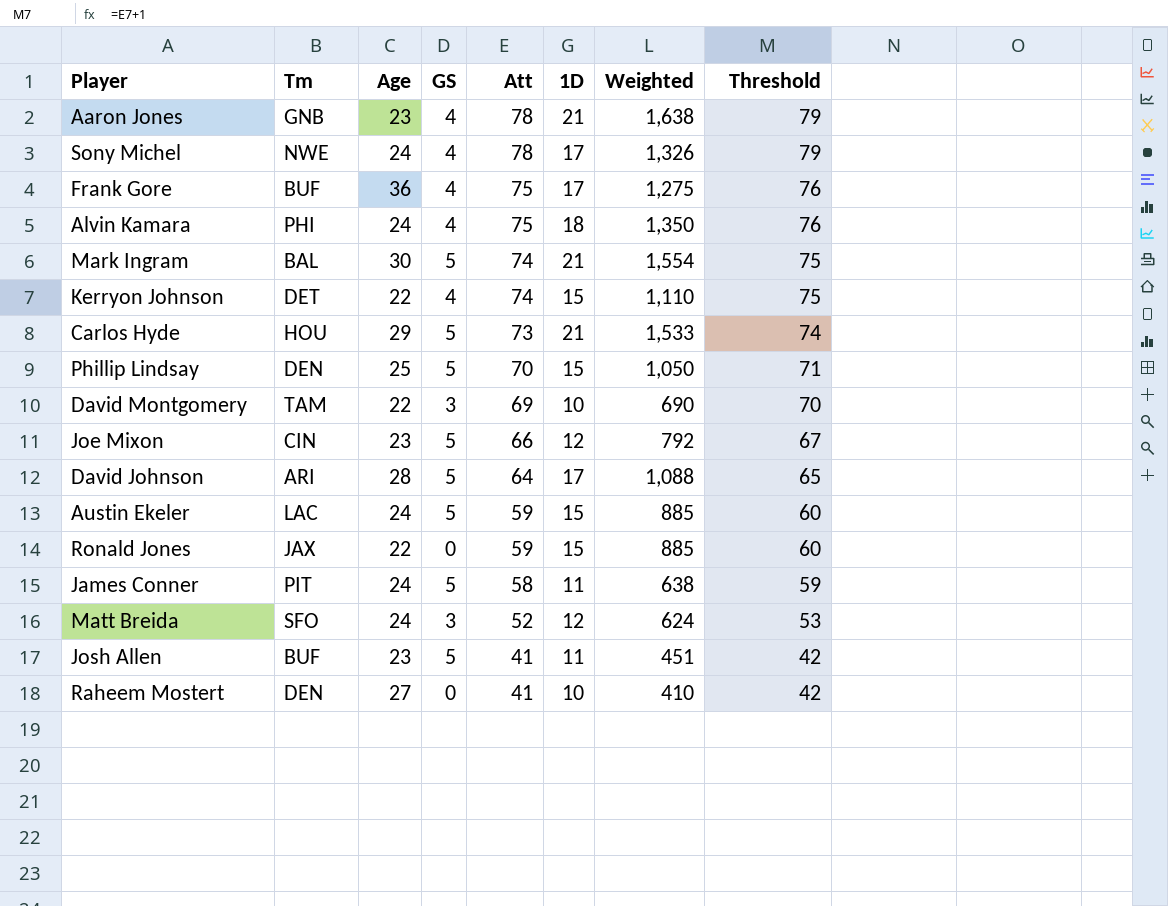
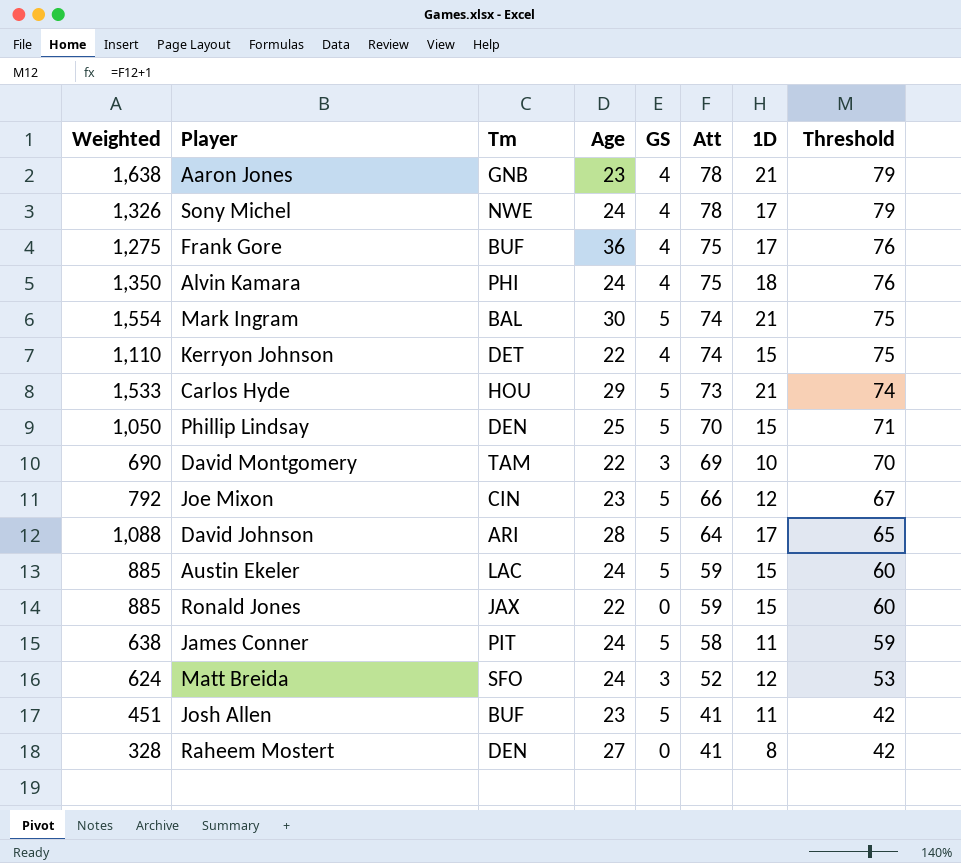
column Weighted | position: 7 -> 1
Raheem Mostert | Weighted: 410 -> 328
Raheem Mostert | 1D: 10 -> 8

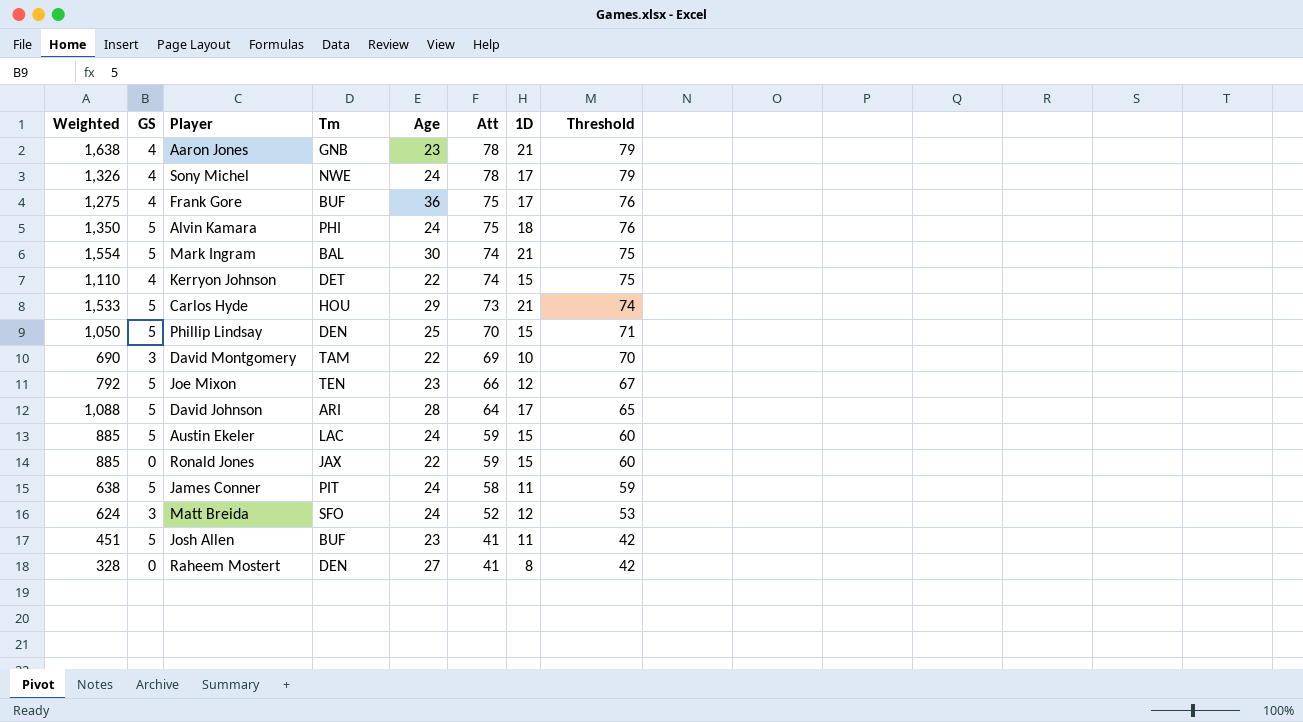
column GS | position: 5 -> 2
Alvin Kamara | GS: 4 -> 5
Joe Mixon | Tm: CIN -> TEN

